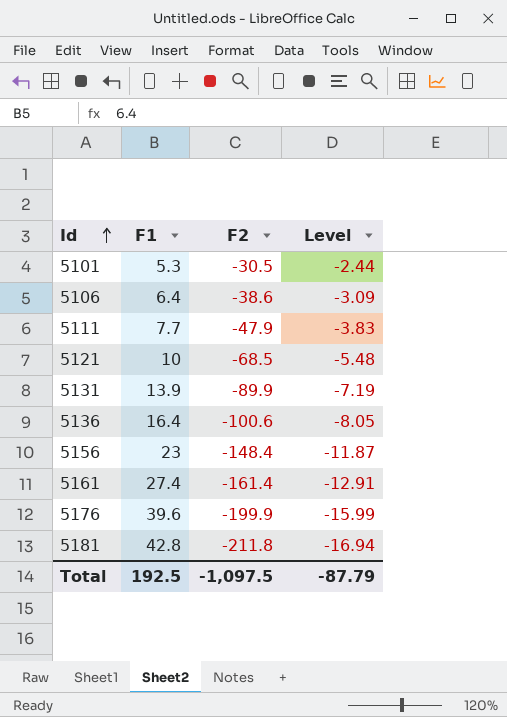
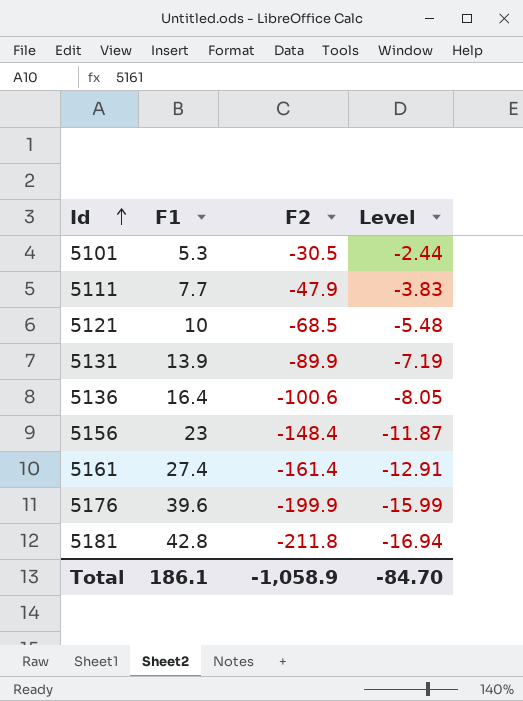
row 5106: 6.4 | -38.6 | -3.09 -> none
Total | F1: 192.5 -> 186.1
Total | F2: -1,097.5 -> -1,058.9
Total | Level: -87.79 -> -84.70

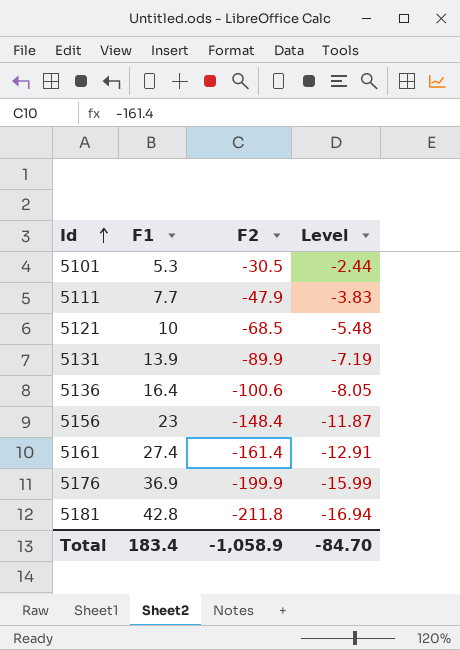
5176 | F1: 39.6 -> 36.9
Total | F1: 186.1 -> 183.4

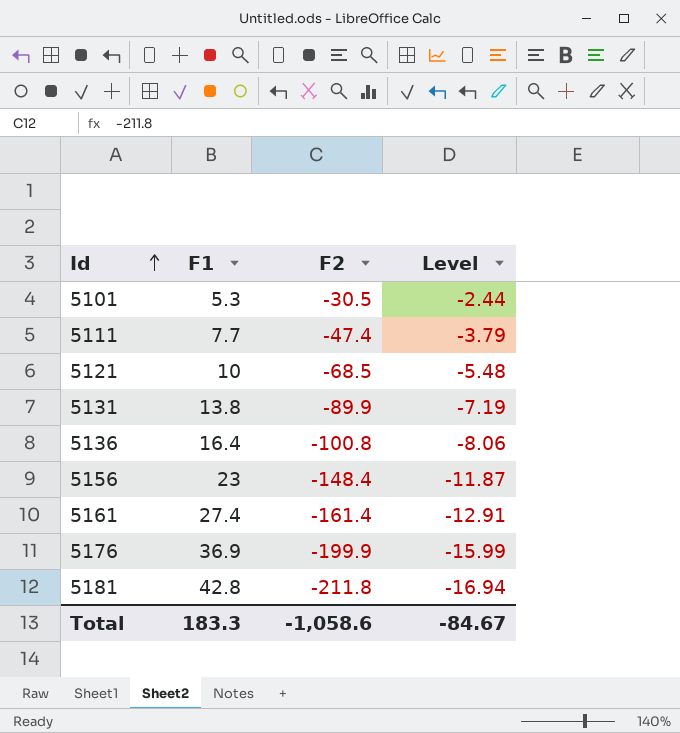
5111 | F2: -47.9 -> -47.4
5111 | Level: -3.83 -> -3.79
5131 | F1: 13.9 -> 13.8
5136 | F2: -100.6 -> -100.8
5136 | Level: -8.05 -> -8.06
Total | F1: 183.4 -> 183.3
Total | F2: -1,058.9 -> -1,058.6
Total | Level: -84.70 -> -84.67

